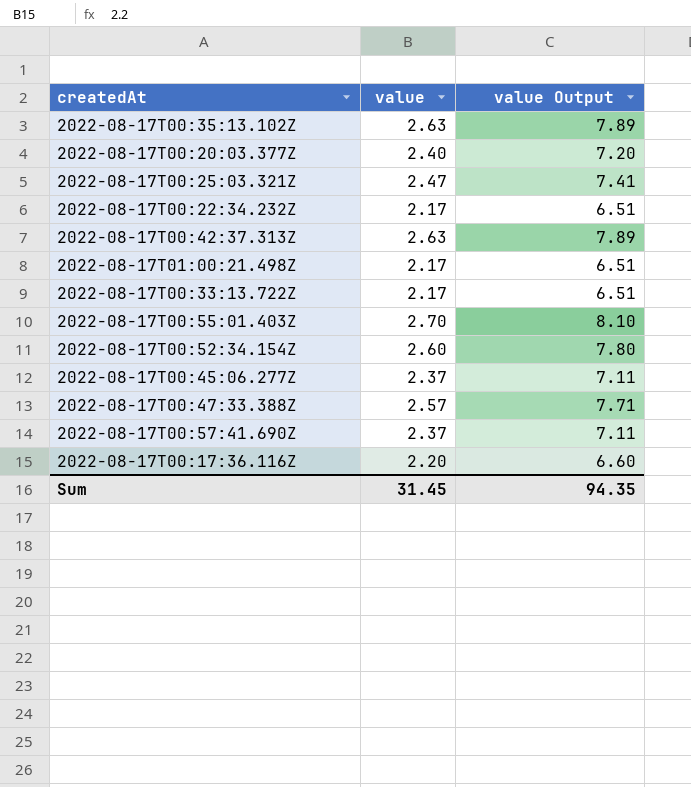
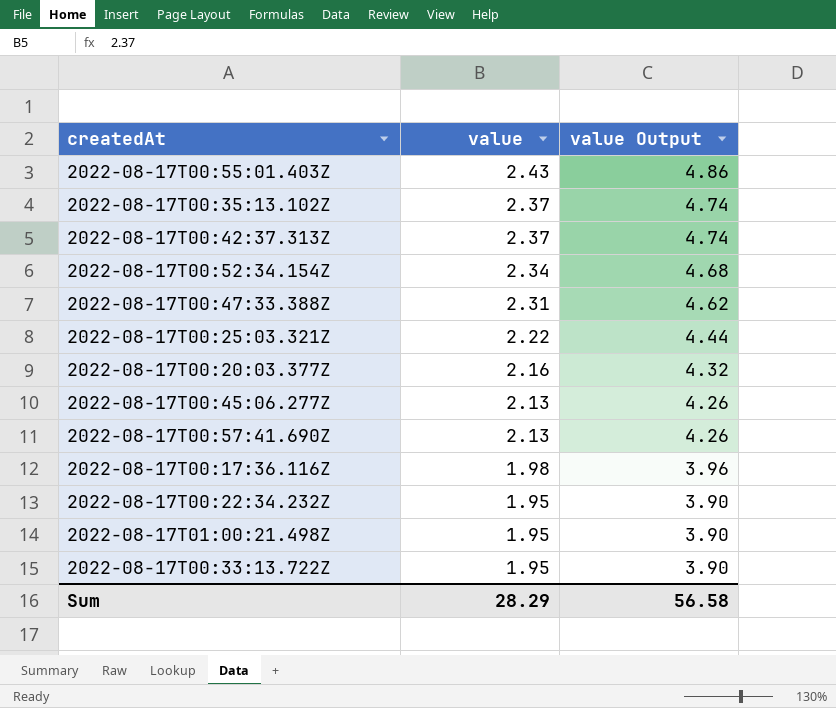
row order: none -> value descending
column value Output | formula: [value] * 3 -> [value] * 2
2022-08-17T00:55:01.403Z | value: 2.70 -> 2.43
2022-08-17T00:35:13.102Z | value: 2.63 -> 2.37
2022-08-17T00:42:37.313Z | value: 2.63 -> 2.37
2022-08-17T00:52:34.154Z | value: 2.60 -> 2.34
2022-08-17T00:47:33.388Z | value: 2.57 -> 2.31
2022-08-17T00:25:03.321Z | value: 2.47 -> 2.22
2022-08-17T00:20:03.377Z | value: 2.40 -> 2.16
2022-08-17T00:45:06.277Z | value: 2.37 -> 2.13
2022-08-17T00:57:41.690Z | value: 2.37 -> 2.13
2022-08-17T00:17:36.116Z | value: 2.20 -> 1.98
2022-08-17T00:22:34.232Z | value: 2.17 -> 1.95
2022-08-17T01:00:21.498Z | value: 2.17 -> 1.95
2022-08-17T00:33:13.722Z | value: 2.17 -> 1.95
Sum | value: 31.45 -> 28.29
Sum | value Output: 94.35 -> 56.58

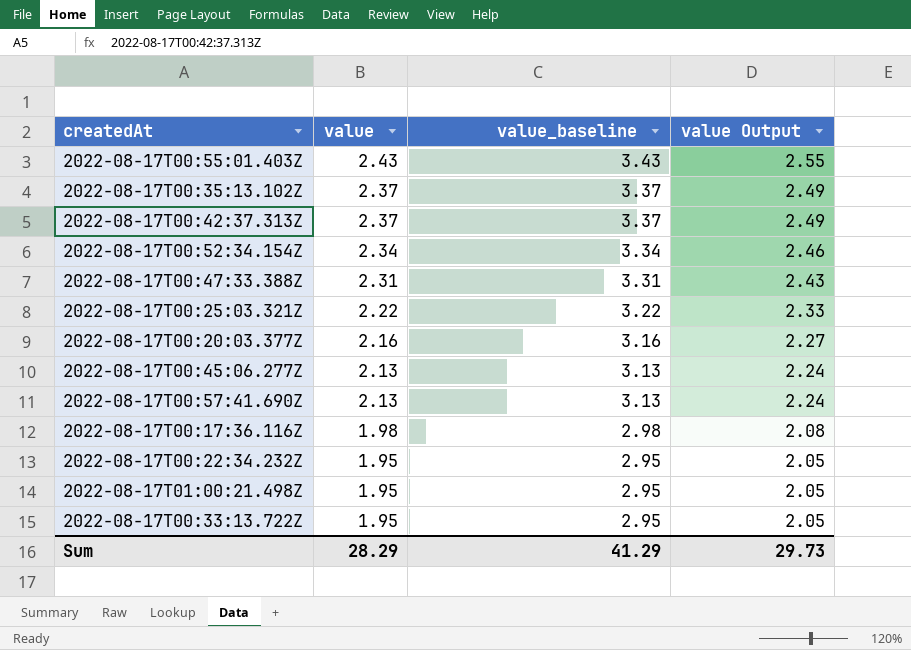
column value_baseline | formula: none -> [value] + 1
column value Output | formula: [value] * 2 -> [value] * 1.05
Sum | value Output: 56.58 -> 29.73

